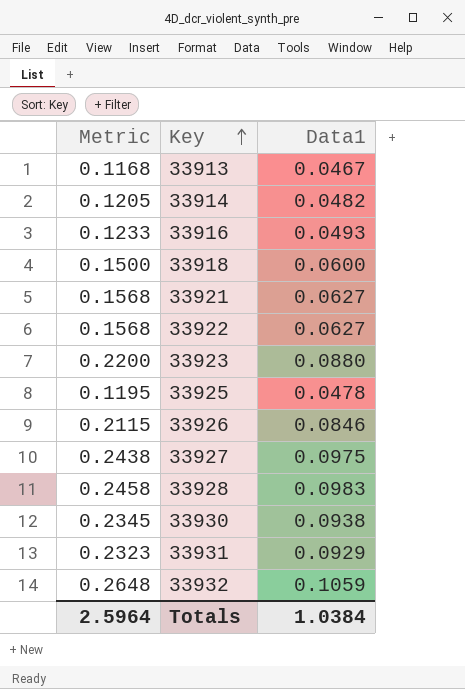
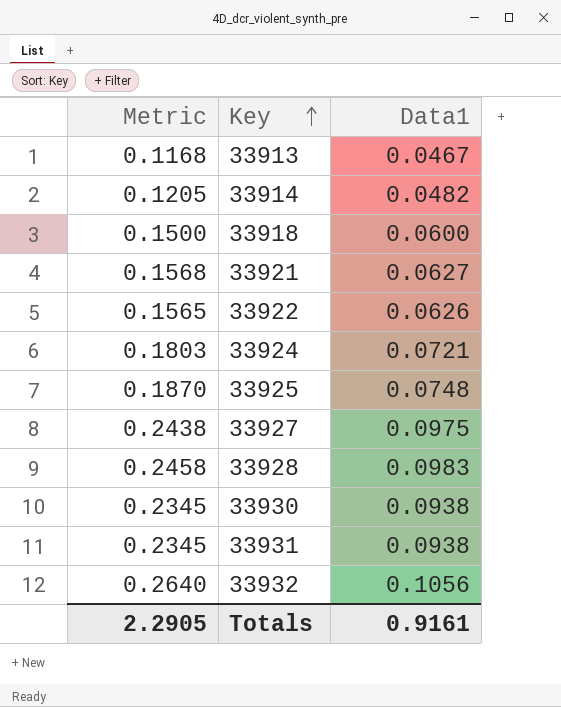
row 33916: 0.1233 | 0.0493 -> none
row 33923: 0.2200 | 0.0880 -> none
row 33926: 0.2115 | 0.0846 -> none
33922 | Metric: 0.1568 -> 0.1565
33922 | Data1: 0.0627 -> 0.0626
row 33924: none -> 0.1803 | 0.0721
33925 | Metric: 0.1195 -> 0.1870
33925 | Data1: 0.0478 -> 0.0748
33931 | Metric: 0.2323 -> 0.2345
33931 | Data1: 0.0929 -> 0.0938
33932 | Metric: 0.2648 -> 0.2640
33932 | Data1: 0.1059 -> 0.1056
Totals | Metric: 2.5964 -> 2.2905
Totals | Data1: 1.0384 -> 0.9161

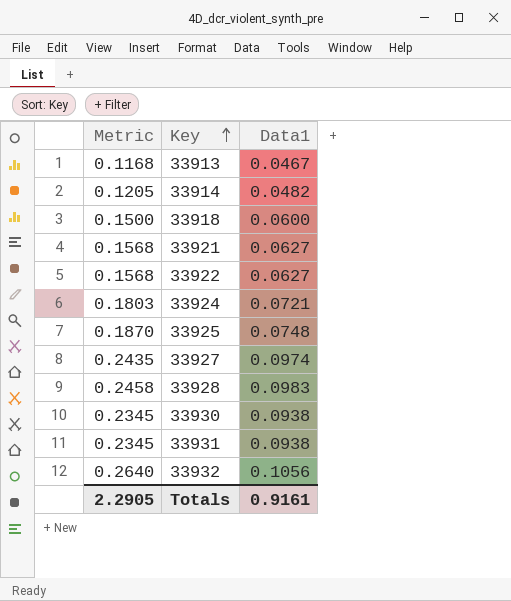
33922 | Metric: 0.1565 -> 0.1568
33922 | Data1: 0.0626 -> 0.0627
33927 | Metric: 0.2438 -> 0.2435
33927 | Data1: 0.0975 -> 0.0974

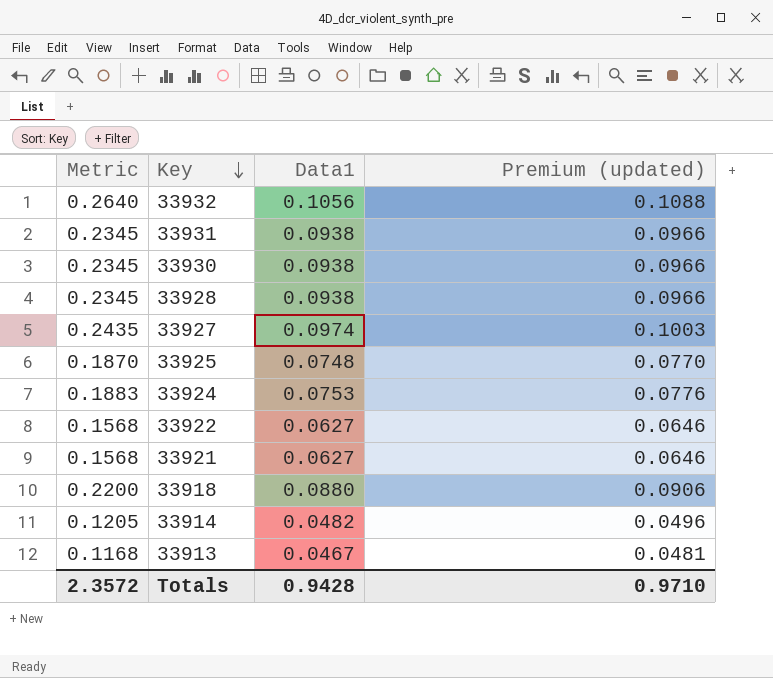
row order: Key ascending -> Key descending
column Premium (updated) | formula: none -> [Data1] * 1.03
33928 | Metric: 0.2458 -> 0.2345
33928 | Data1: 0.0983 -> 0.0938
33924 | Metric: 0.1803 -> 0.1883
33924 | Data1: 0.0721 -> 0.0753
33918 | Metric: 0.1500 -> 0.2200
33918 | Data1: 0.0600 -> 0.0880
Totals | Metric: 2.2905 -> 2.3572
Totals | Data1: 0.9161 -> 0.9428

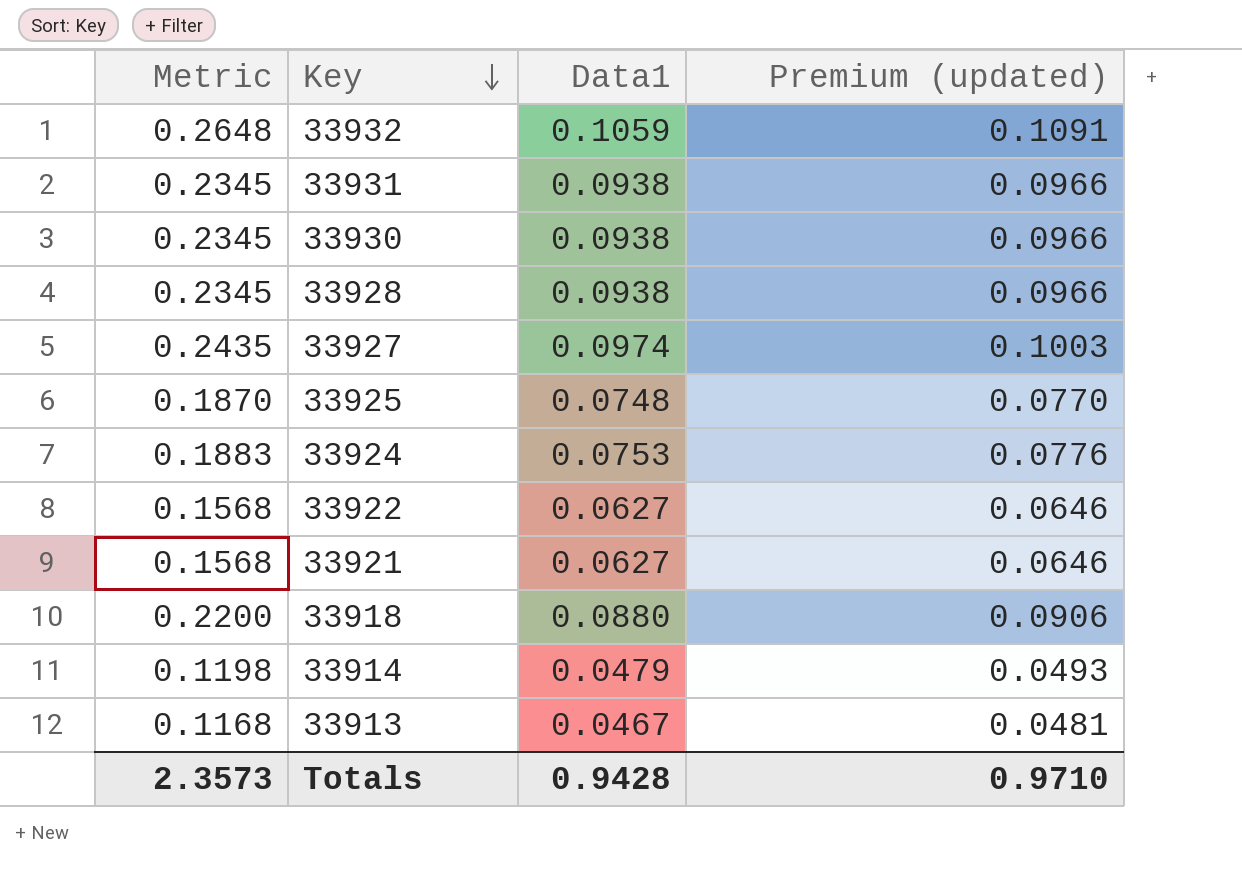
33932 | Metric: 0.2640 -> 0.2648
33932 | Data1: 0.1056 -> 0.1059
33932 | Premium (updated): 0.1088 -> 0.1091
33914 | Metric: 0.1205 -> 0.1198
33914 | Data1: 0.0482 -> 0.0479
33914 | Premium (updated): 0.0496 -> 0.0493
Totals | Metric: 2.3572 -> 2.3573

